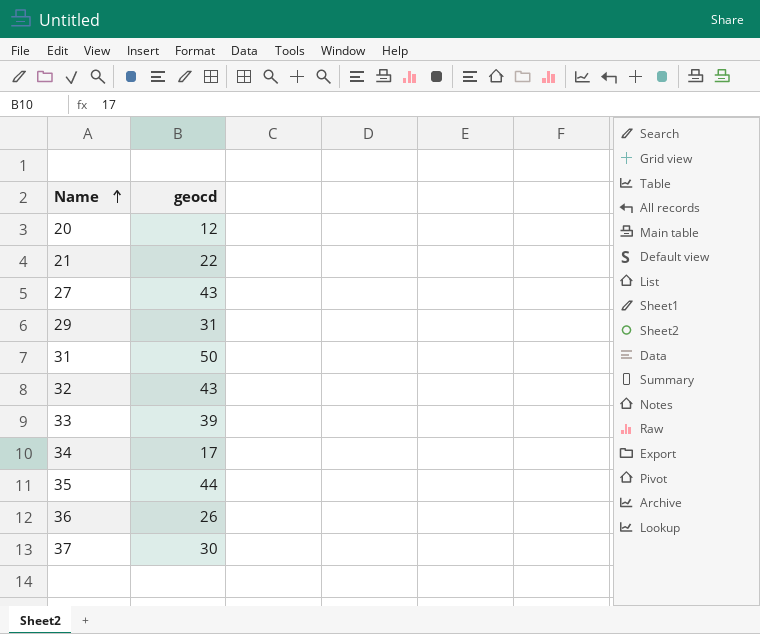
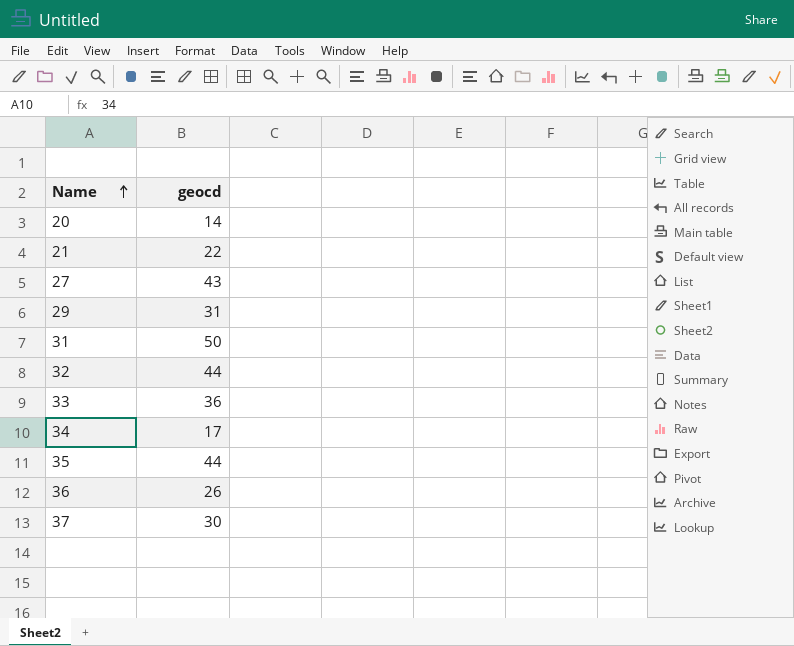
20 | geocd: 12 -> 14
32 | geocd: 43 -> 44
33 | geocd: 39 -> 36

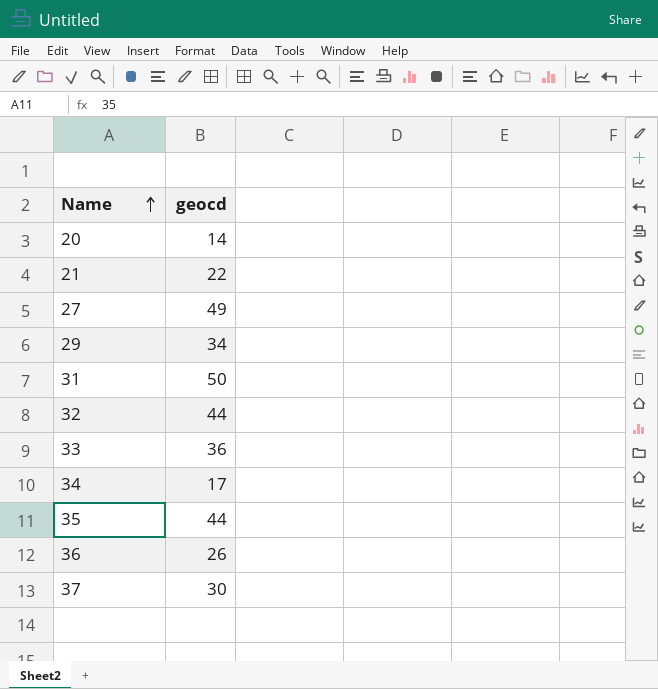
27 | geocd: 43 -> 49
29 | geocd: 31 -> 34

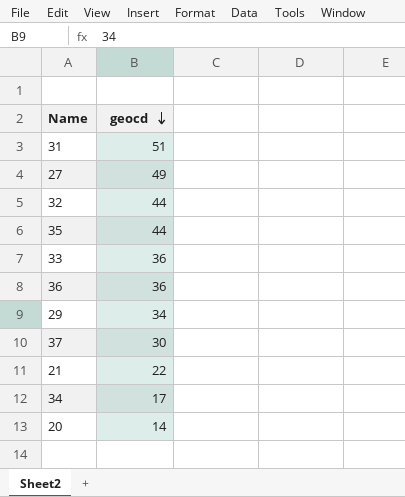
row order: Name ascending -> geocd descending
31 | geocd: 50 -> 51
36 | geocd: 26 -> 36

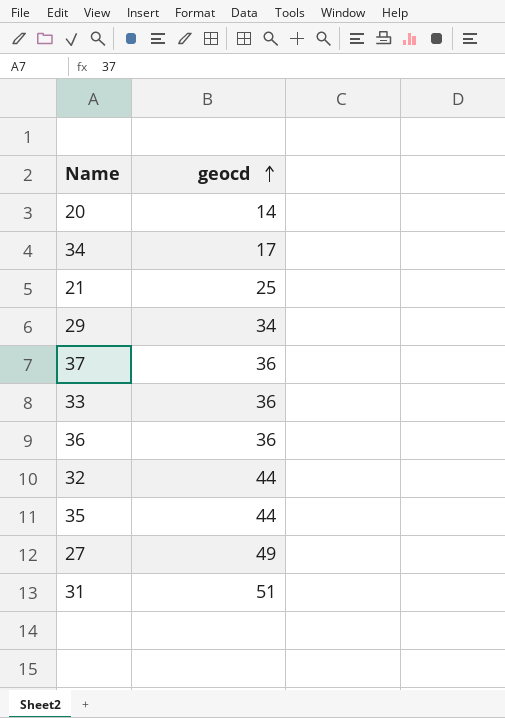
row order: geocd descending -> geocd ascending
21 | geocd: 22 -> 25
37 | geocd: 30 -> 36

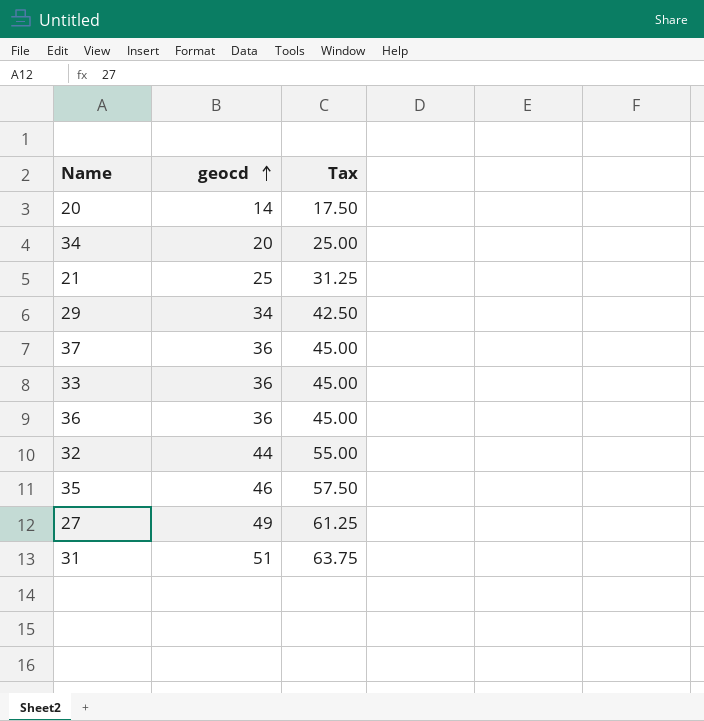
column Tax | formula: none -> [geocd] * 1.25
34 | geocd: 17 -> 20
35 | geocd: 44 -> 46

